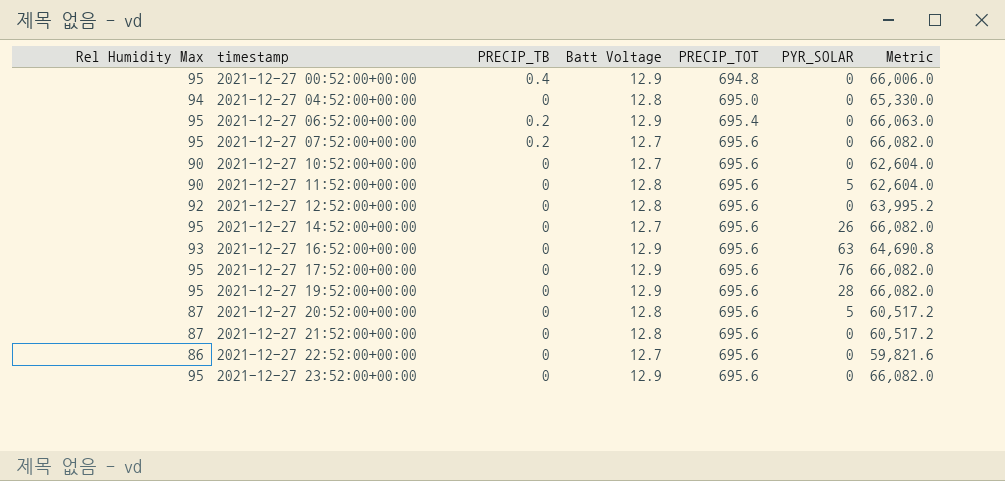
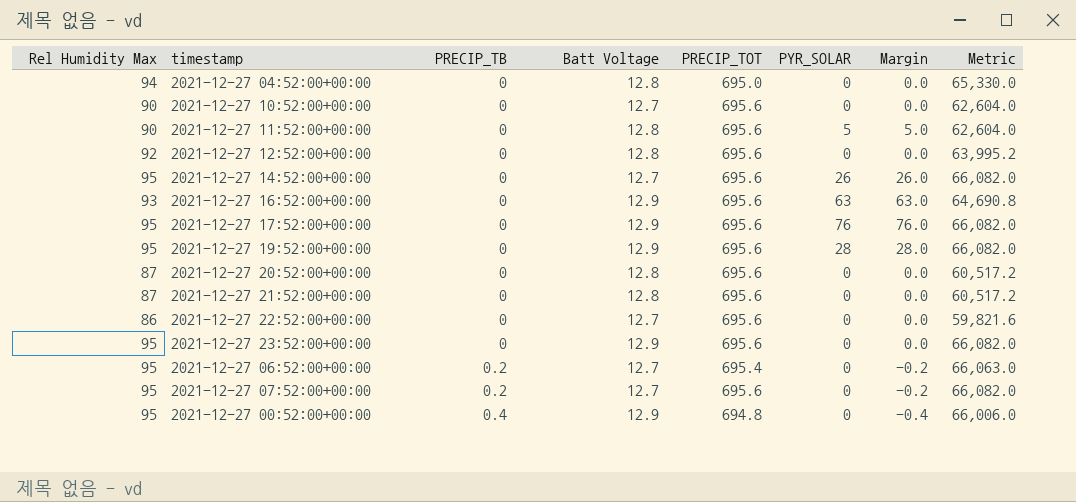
row order: timestamp ascending -> PRECIP_TB ascending
column Margin | formula: none -> [PYR_SOLAR] - [PRECIP_TB]
2021-12-27 20:52:00+00:00 | PYR_SOLAR: 5 -> 0
2021-12-27 06:52:00+00:00 | Batt Voltage: 12.9 -> 12.7

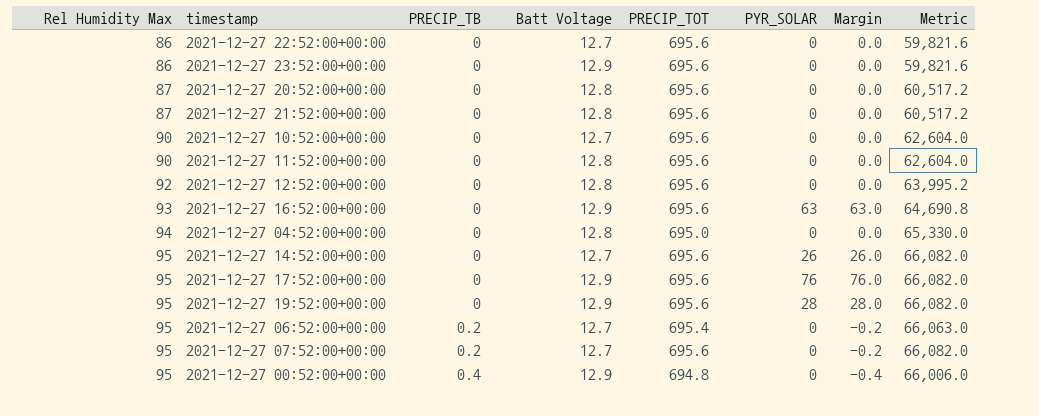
row order: PRECIP_TB ascending -> Rel Humidity Max ascending
2021-12-27 23:52:00+00:00 | Rel Humidity Max: 95 -> 86
2021-12-27 23:52:00+00:00 | Metric: 66,082.0 -> 59,821.6
2021-12-27 11:52:00+00:00 | PYR_SOLAR: 5 -> 0
2021-12-27 11:52:00+00:00 | Margin: 5.0 -> 0.0

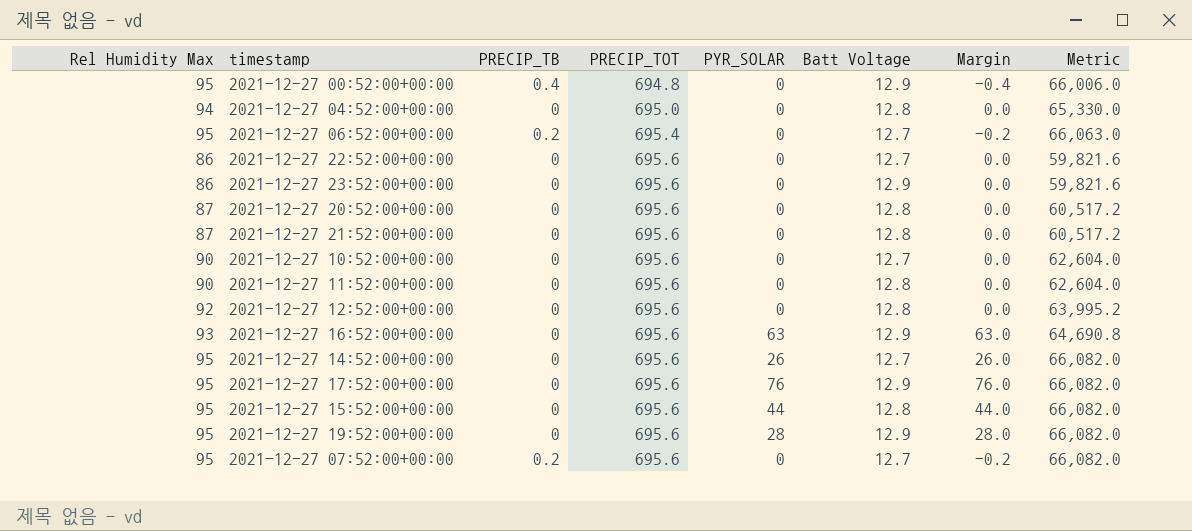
row order: Rel Humidity Max ascending -> PRECIP_TOT ascending
column Batt Voltage | position: 4 -> 6
row 2021-12-27 15:52:00+00:00: none -> 95 | 0 | 695.6 | 44 | 12.8 | 44.0 | 66,082.0

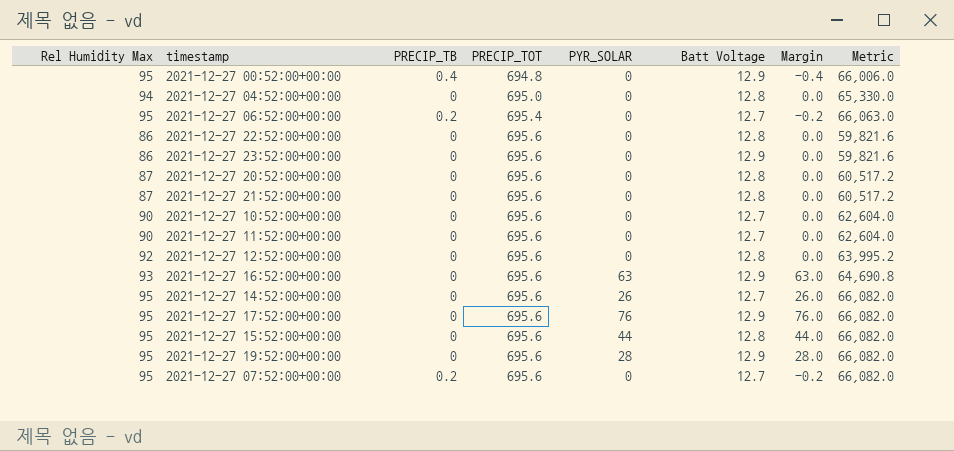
2021-12-27 22:52:00+00:00 | Batt Voltage: 12.7 -> 12.8
2021-12-27 11:52:00+00:00 | Batt Voltage: 12.8 -> 12.7

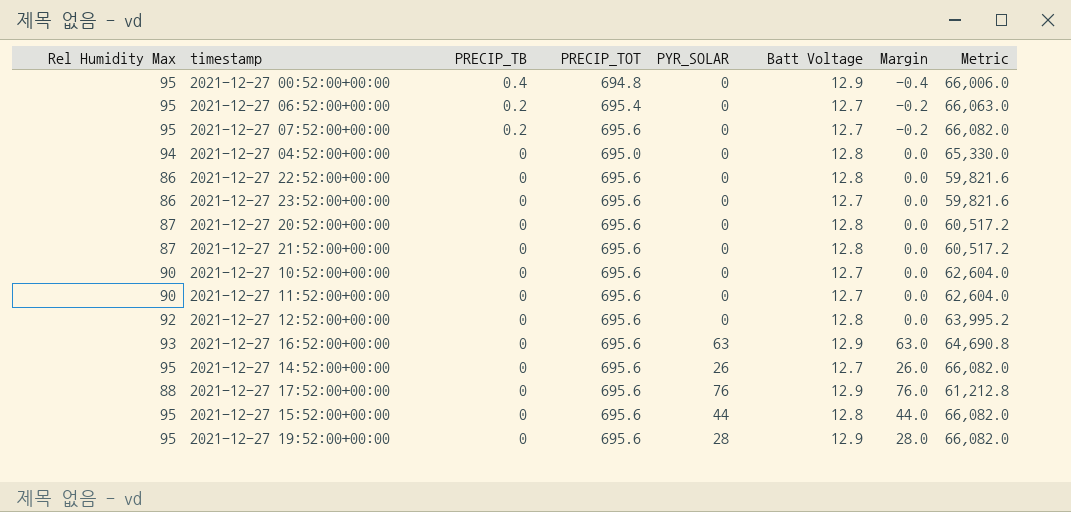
row order: PRECIP_TOT ascending -> PRECIP_TB descending
2021-12-27 23:52:00+00:00 | Batt Voltage: 12.9 -> 12.7
2021-12-27 17:52:00+00:00 | Rel Humidity Max: 95 -> 88
2021-12-27 17:52:00+00:00 | Metric: 66,082.0 -> 61,212.8

